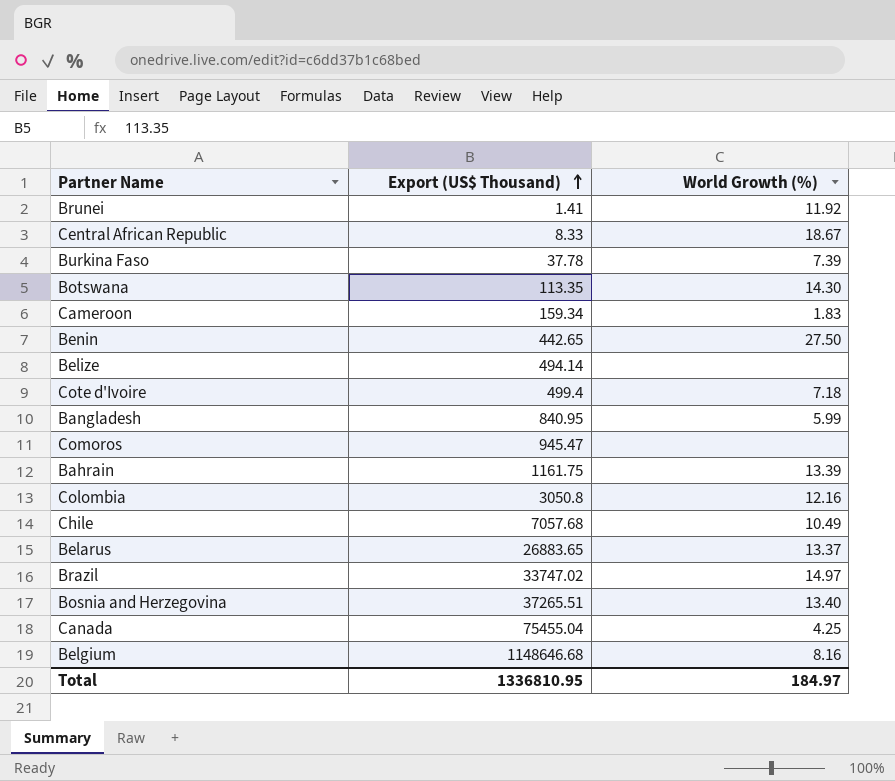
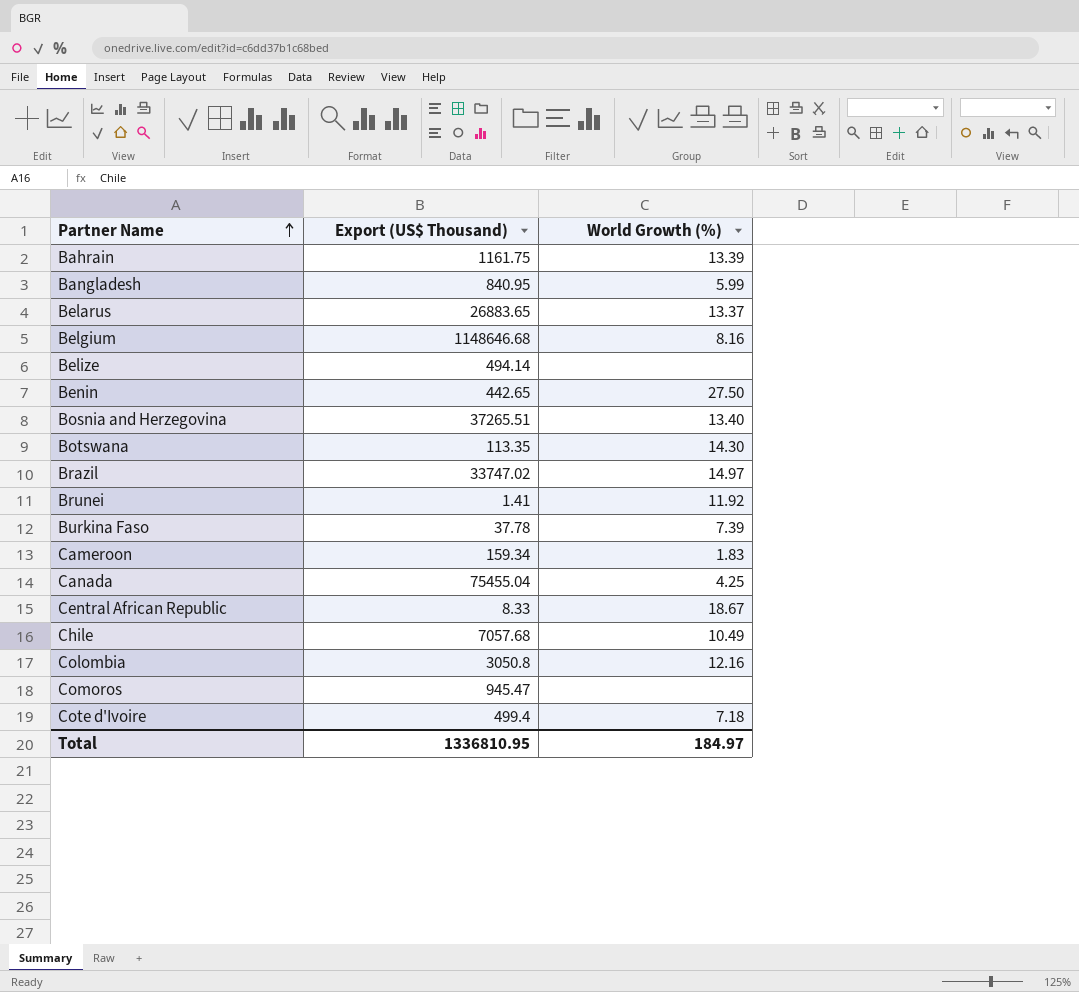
row order: Export (US$ Thousand) ascending -> Partner Name ascending

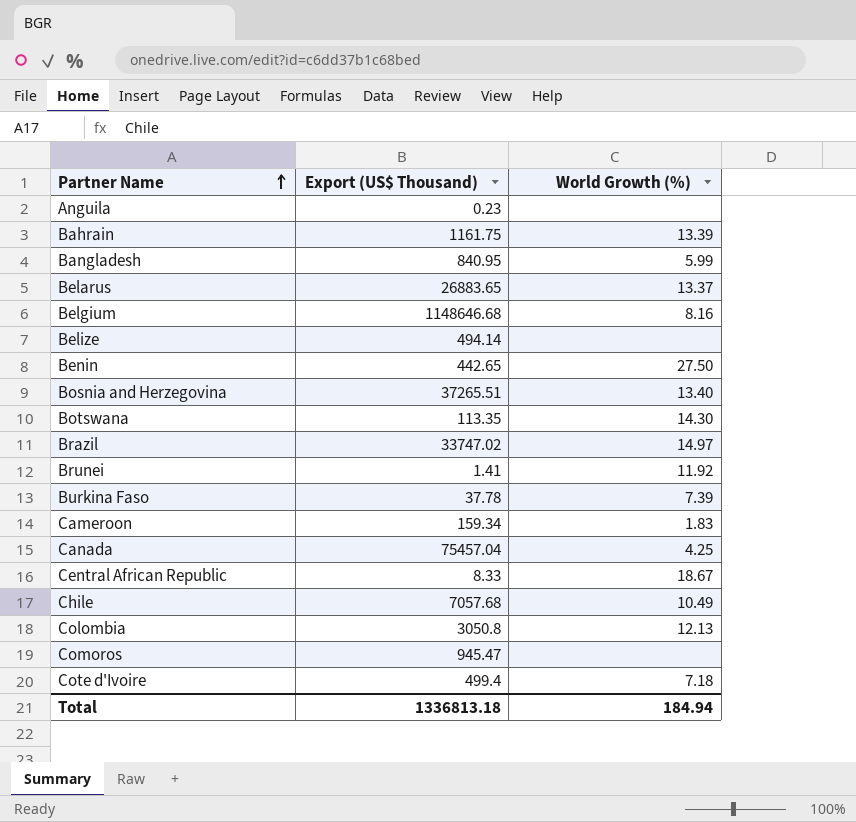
row Anguila: none -> 0.23 | none
Canada | Export (US$ Thousand): 75455.04 -> 75457.04
Colombia | World Growth (%): 12.16 -> 12.13
Total | Export (US$ Thousand): 1336810.95 -> 1336813.18
Total | World Growth (%): 184.97 -> 184.94

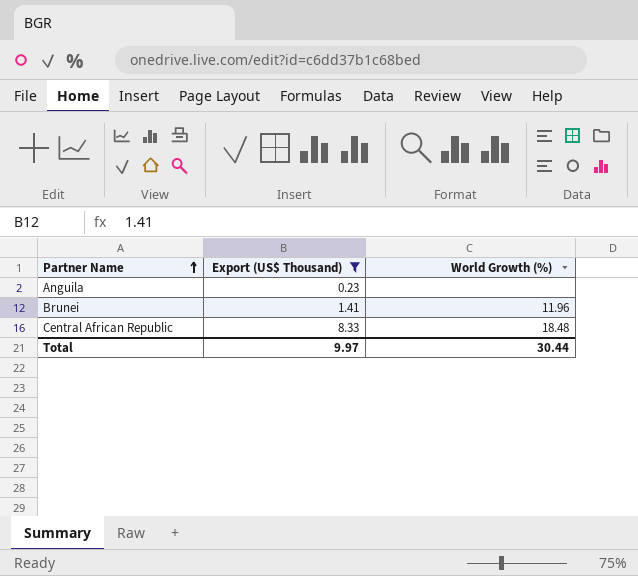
filter: none -> Export (US$ Thousand) <= 8.33
Brunei | World Growth (%): 11.92 -> 11.96
Central African Republic | World Growth (%): 18.67 -> 18.48
Total | Export (US$ Thousand): 1336813.18 -> 9.97
Total | World Growth (%): 184.94 -> 30.44

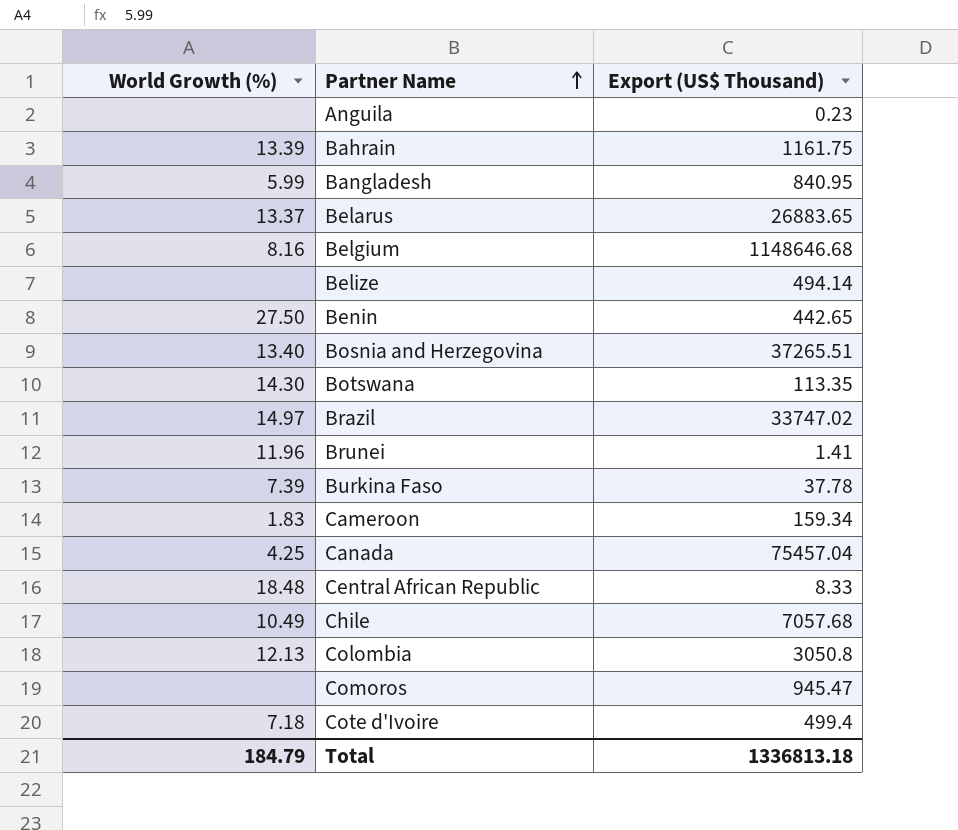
filter: Export (US$ Thousand) <= 8.33 -> none
column World Growth (%) | position: 3 -> 1
Total | World Growth (%): 30.44 -> 184.79
Total | Export (US$ Thousand): 9.97 -> 1336813.18

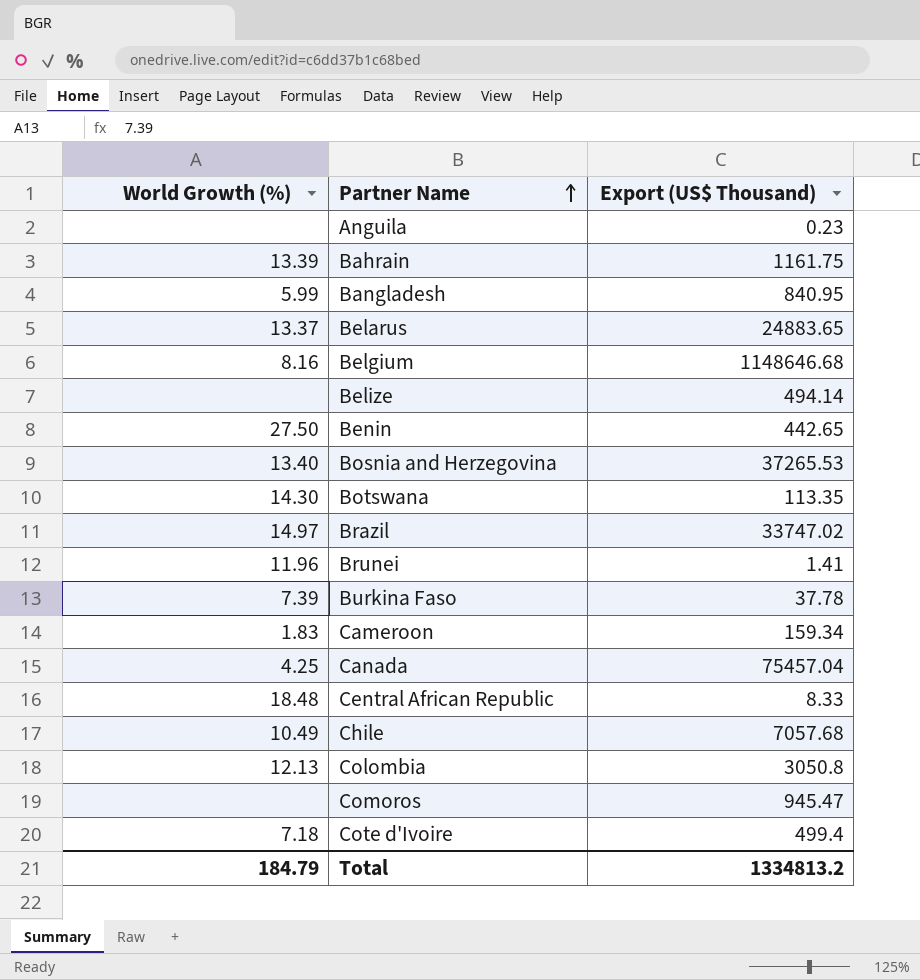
Belarus | Export (US$ Thousand): 26883.65 -> 24883.65
Bosnia and Herzegovina | Export (US$ Thousand): 37265.51 -> 37265.53
Total | Export (US$ Thousand): 1336813.18 -> 1334813.2

